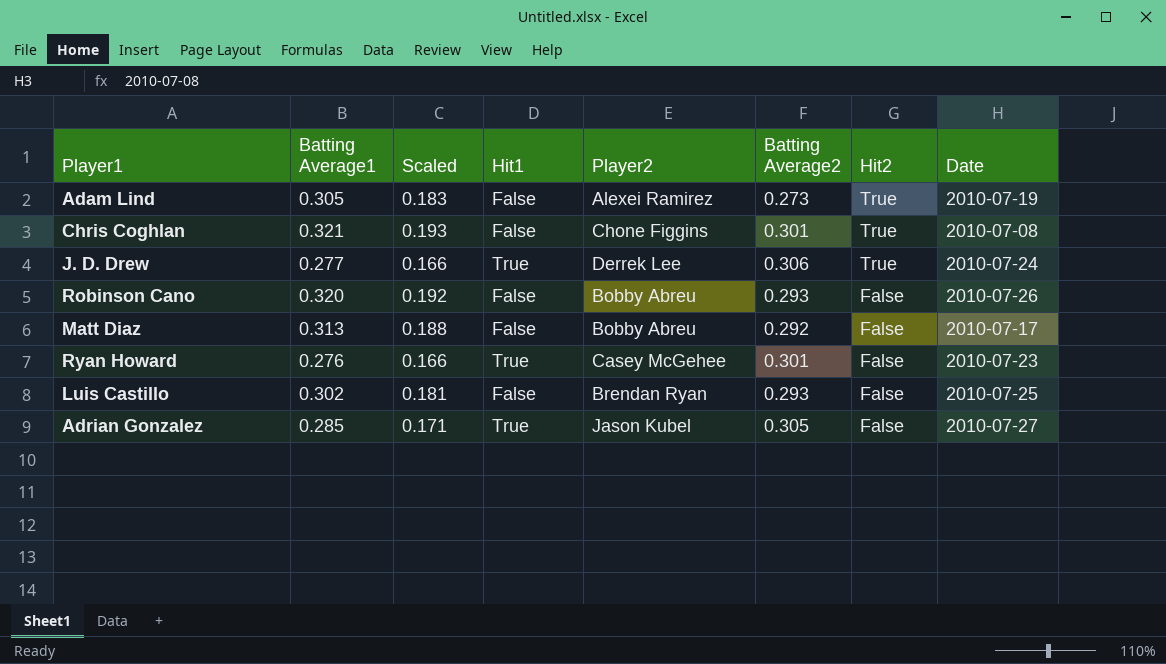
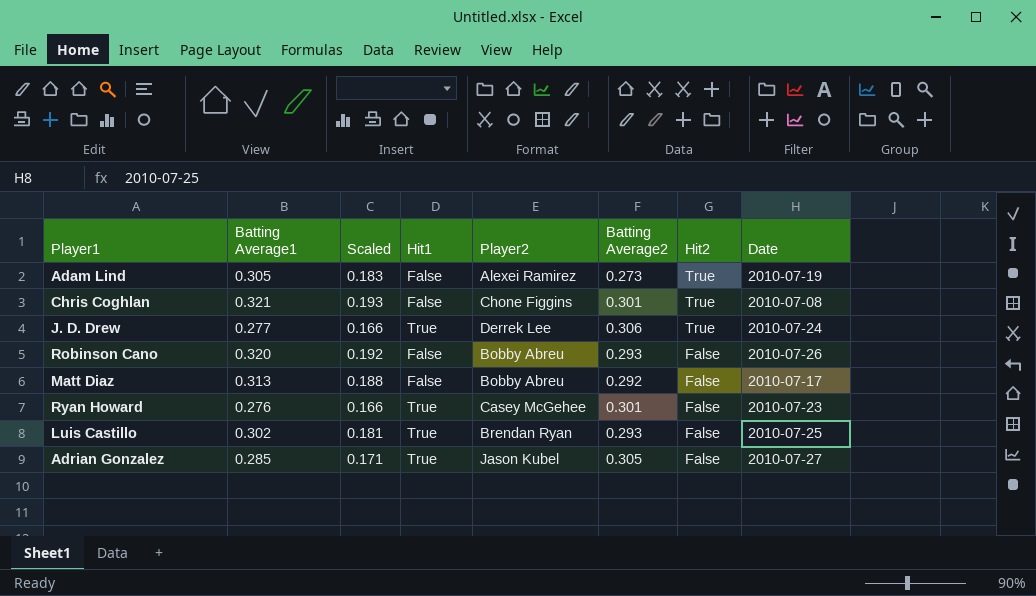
Luis Castillo | Hit1: False -> True

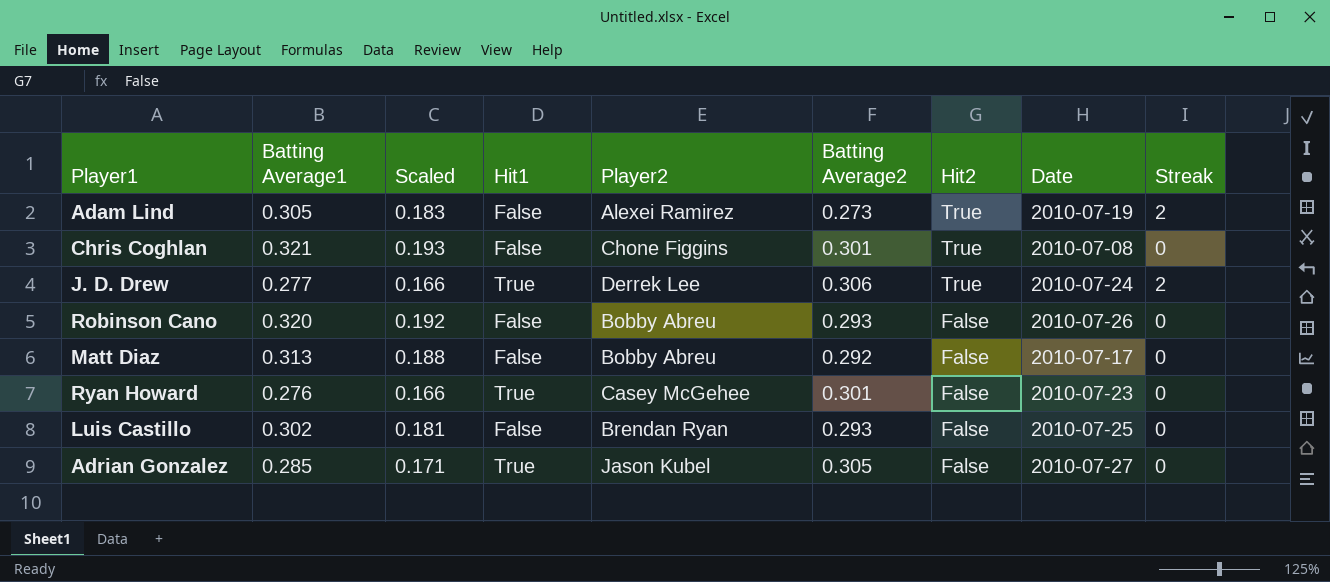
column Streak | position: none -> 9
Luis Castillo | Hit1: True -> False

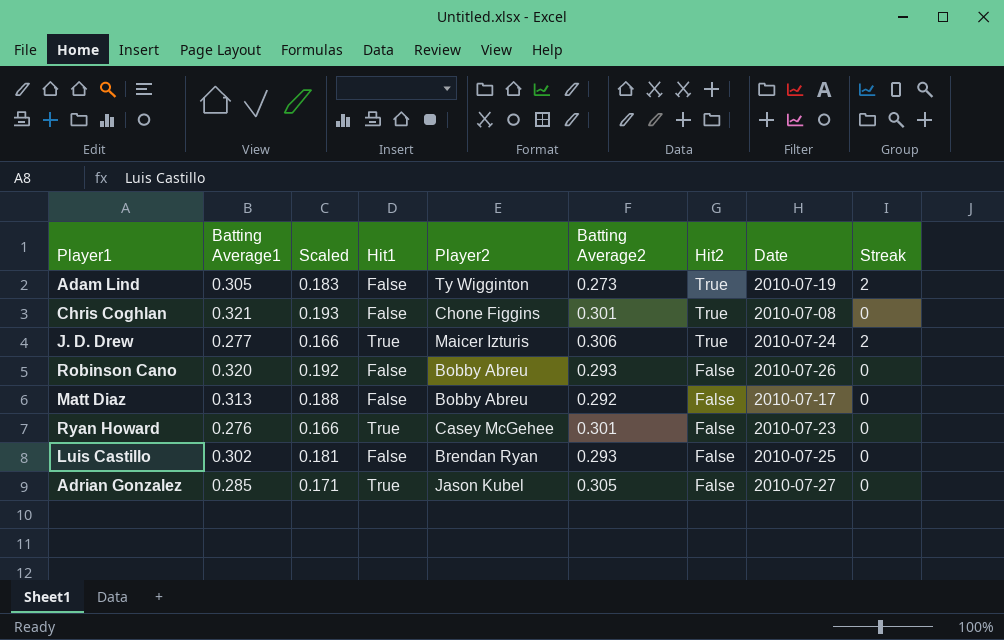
Adam Lind | Player2: Alexei Ramirez -> Ty Wigginton
J. D. Drew | Player2: Derrek Lee -> Maicer Izturis

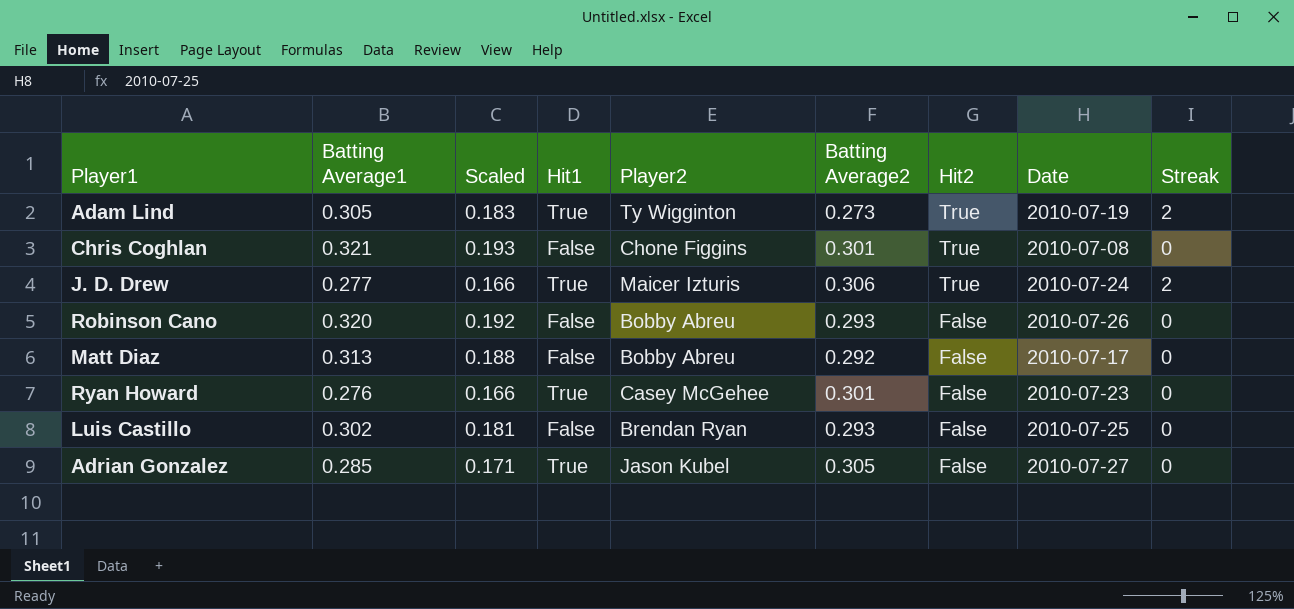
Adam Lind | Hit1: False -> True

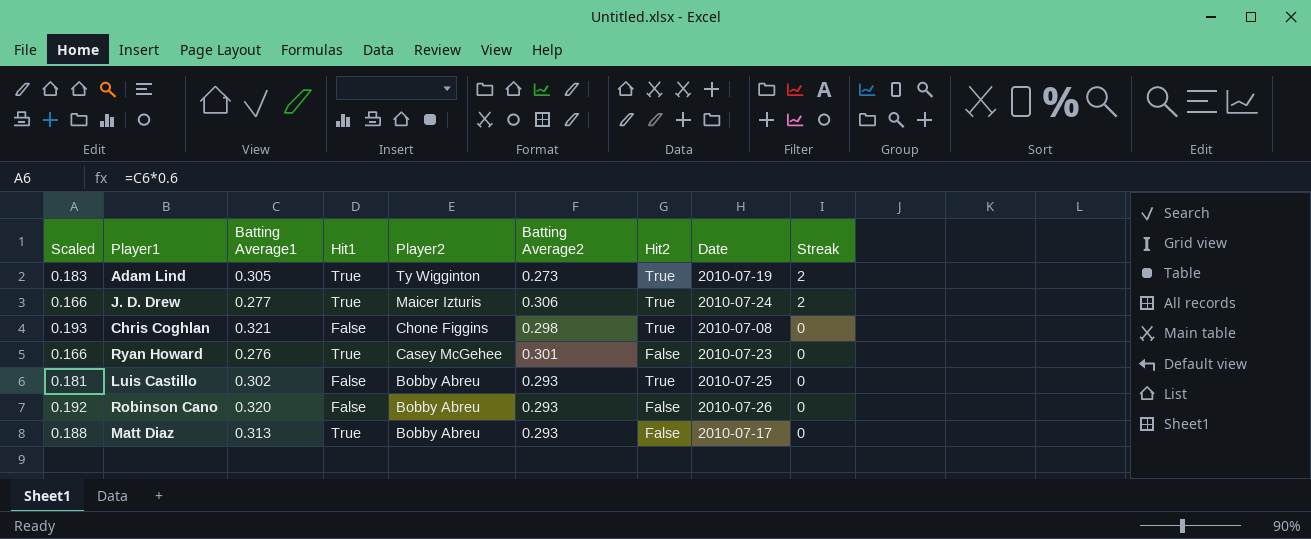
row order: Hit2 descending -> Player2 descending
column Scaled | position: 3 -> 1
row Adrian Gonzalez: 0.285 | 0.171 | True | Jason Kubel | 0.305 | False | 2010-07-27 | 0 -> none
Chris Coghlan | Batting Average2: 0.301 -> 0.298
Luis Castillo | Player2: Brendan Ryan -> Bobby Abreu
Luis Castillo | Hit2: False -> True
Matt Diaz | Hit1: False -> True
Matt Diaz | Batting Average2: 0.292 -> 0.293

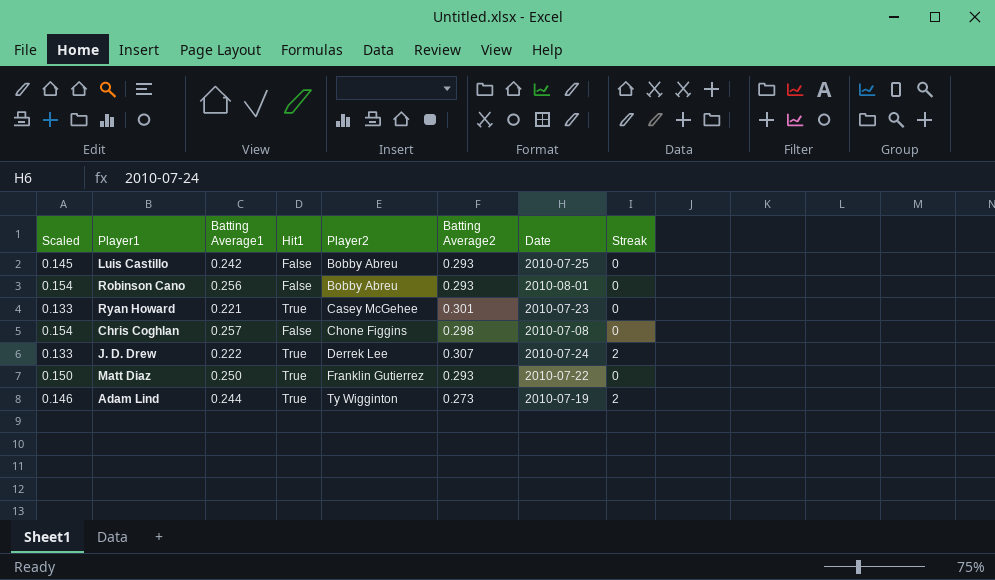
row order: Player2 descending -> Player2 ascending
column Hit2 | position: 7 -> none
Luis Castillo | Scaled: 0.181 -> 0.145
Luis Castillo | Batting Average1: 0.302 -> 0.242
Robinson Cano | Scaled: 0.192 -> 0.154
Robinson Cano | Batting Average1: 0.320 -> 0.256
Robinson Cano | Date: 2010-07-26 -> 2010-08-01
Ryan Howard | Scaled: 0.166 -> 0.133
Ryan Howard | Batting Average1: 0.276 -> 0.221
Chris Coghlan | Scaled: 0.193 -> 0.154
Chris Coghlan | Batting Average1: 0.321 -> 0.257
J. D. Drew | Scaled: 0.166 -> 0.133
J. D. Drew | Batting Average1: 0.277 -> 0.222
J. D. Drew | Player2: Maicer Izturis -> Derrek Lee
J. D. Drew | Batting Average2: 0.306 -> 0.307
Matt Diaz | Scaled: 0.188 -> 0.150
Matt Diaz | Batting Average1: 0.313 -> 0.250
Matt Diaz | Player2: Bobby Abreu -> Franklin Gutierrez
Matt Diaz | Date: 2010-07-17 -> 2010-07-22
Adam Lind | Scaled: 0.183 -> 0.146
Adam Lind | Batting Average1: 0.305 -> 0.244

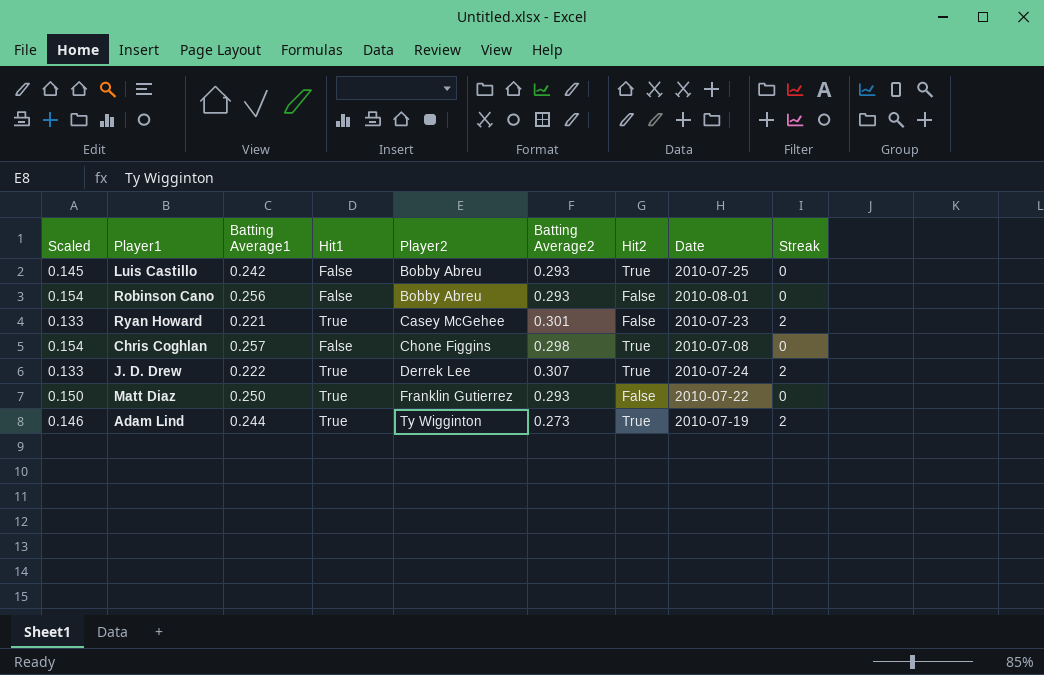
column Hit2 | position: none -> 7
Ryan Howard | Streak: 0 -> 2

